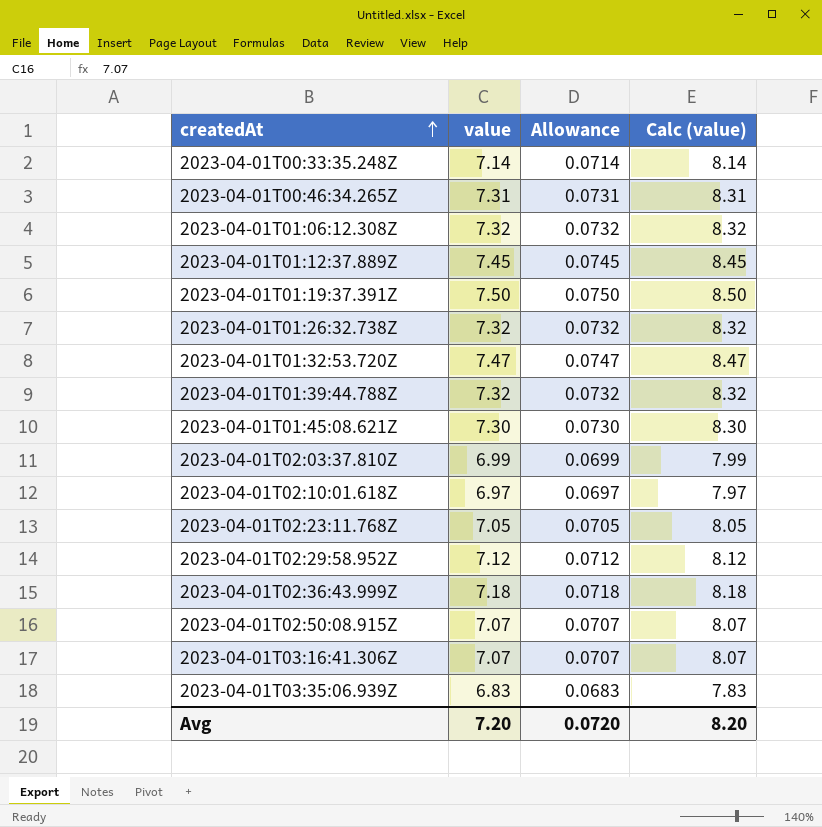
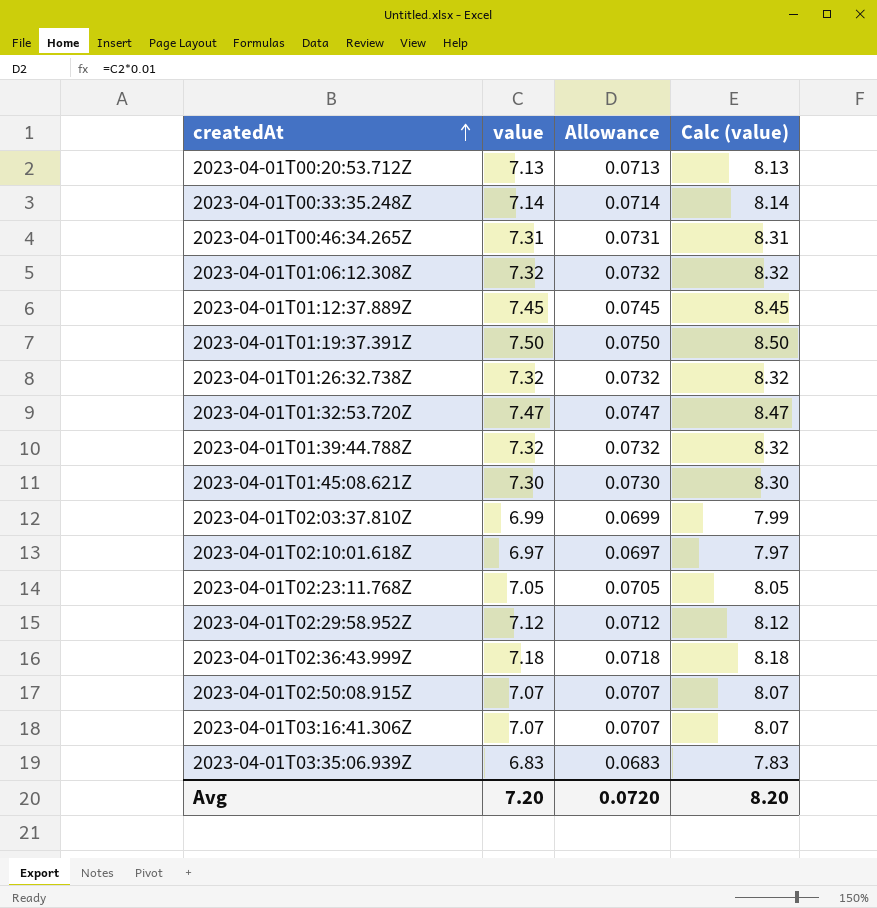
row 2023-04-01T00:20:53.712Z: none -> 7.13 | 0.0713 | 8.13

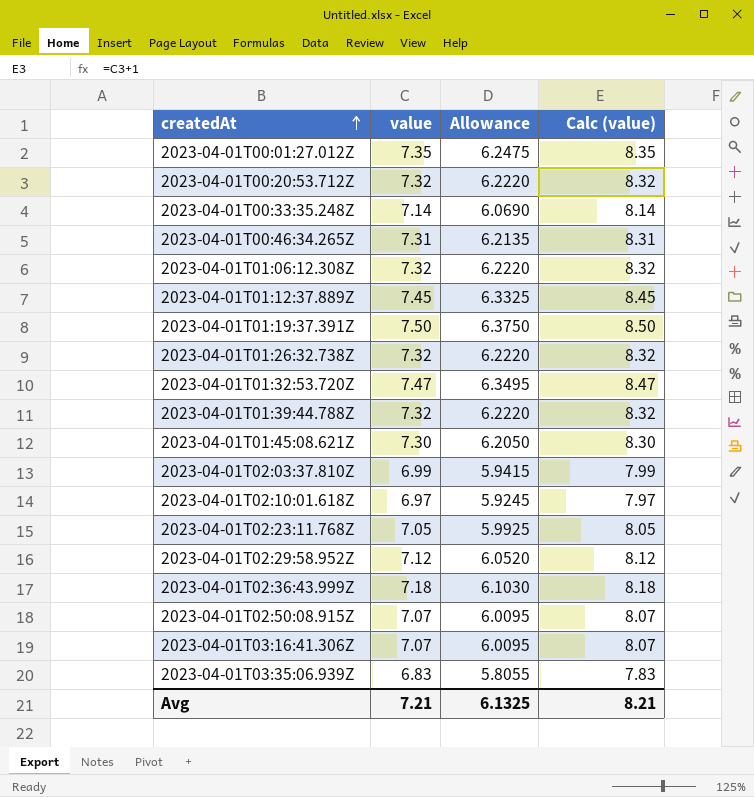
column Allowance | formula: [value] * 0.01 -> [value] * 0.85
row 2023-04-01T00:01:27.012Z: none -> 7.35 | 6.2475 | 8.35
2023-04-01T00:20:53.712Z | value: 7.13 -> 7.32
2023-04-01T00:20:53.712Z | Calc (value): 8.13 -> 8.32
Avg | value: 7.20 -> 7.21
Avg | Allowance: 0.0720 -> 6.1325
Avg | Calc (value): 8.20 -> 8.21

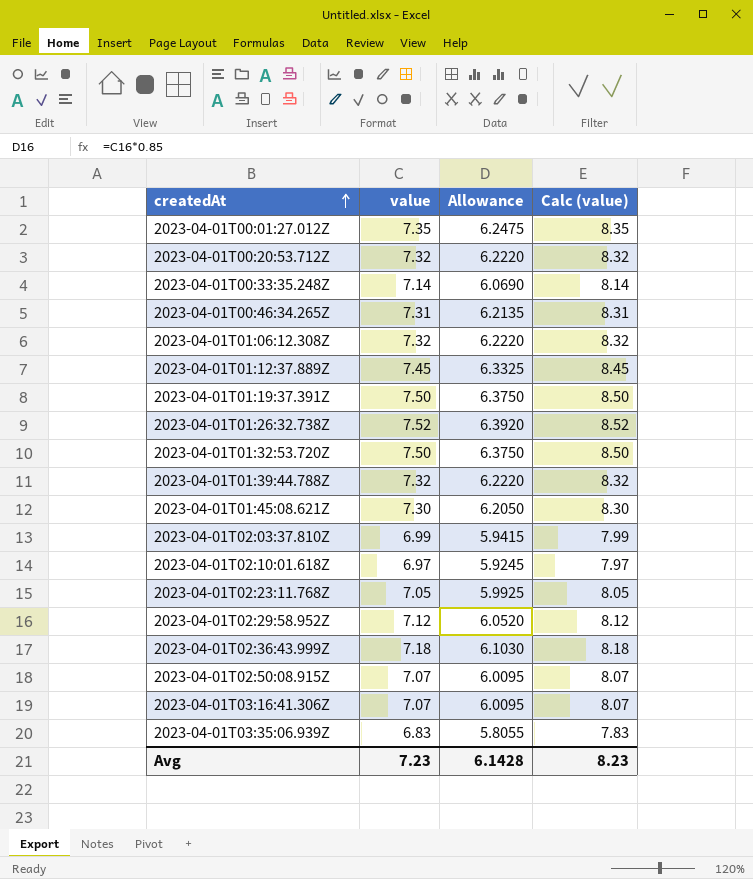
2023-04-01T01:26:32.738Z | value: 7.32 -> 7.52
2023-04-01T01:26:32.738Z | Allowance: 6.2220 -> 6.3920
2023-04-01T01:26:32.738Z | Calc (value): 8.32 -> 8.52
2023-04-01T01:32:53.720Z | value: 7.47 -> 7.50
2023-04-01T01:32:53.720Z | Allowance: 6.3495 -> 6.3750
2023-04-01T01:32:53.720Z | Calc (value): 8.47 -> 8.50
Avg | value: 7.21 -> 7.23
Avg | Allowance: 6.1325 -> 6.1428
Avg | Calc (value): 8.21 -> 8.23

